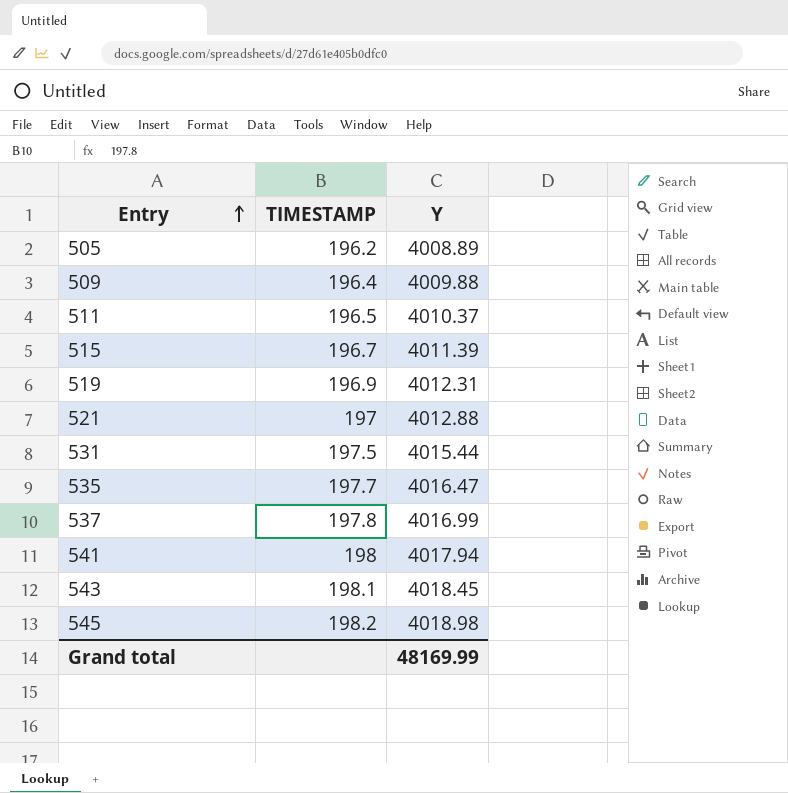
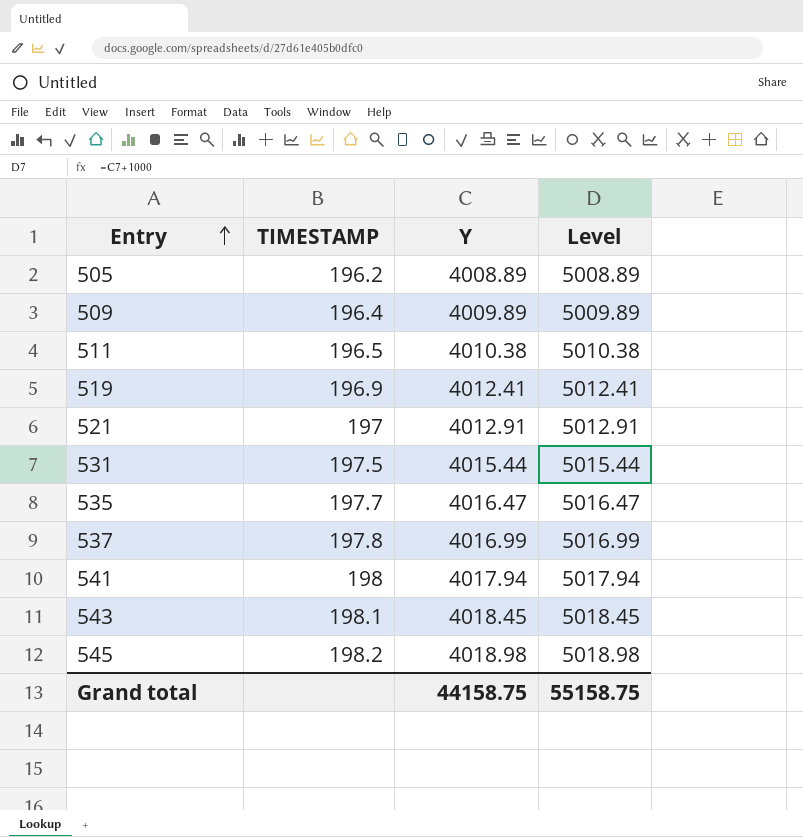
column Level | formula: none -> [Y] + 1000
row 515: 196.7 | 4011.39 -> none
509 | Y: 4009.88 -> 4009.89
511 | Y: 4010.37 -> 4010.38
519 | Y: 4012.31 -> 4012.41
521 | Y: 4012.88 -> 4012.91
Grand total | Y: 48169.99 -> 44158.75

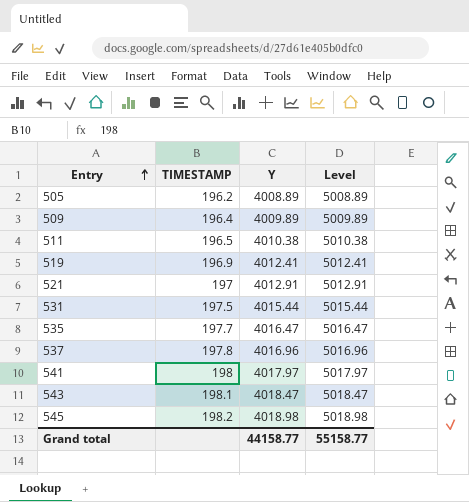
537 | Y: 4016.99 -> 4016.96
537 | Level: 5016.99 -> 5016.96
541 | Y: 4017.94 -> 4017.97
541 | Level: 5017.94 -> 5017.97
543 | Y: 4018.45 -> 4018.47
543 | Level: 5018.45 -> 5018.47
Grand total | Y: 44158.75 -> 44158.77
Grand total | Level: 55158.75 -> 55158.77

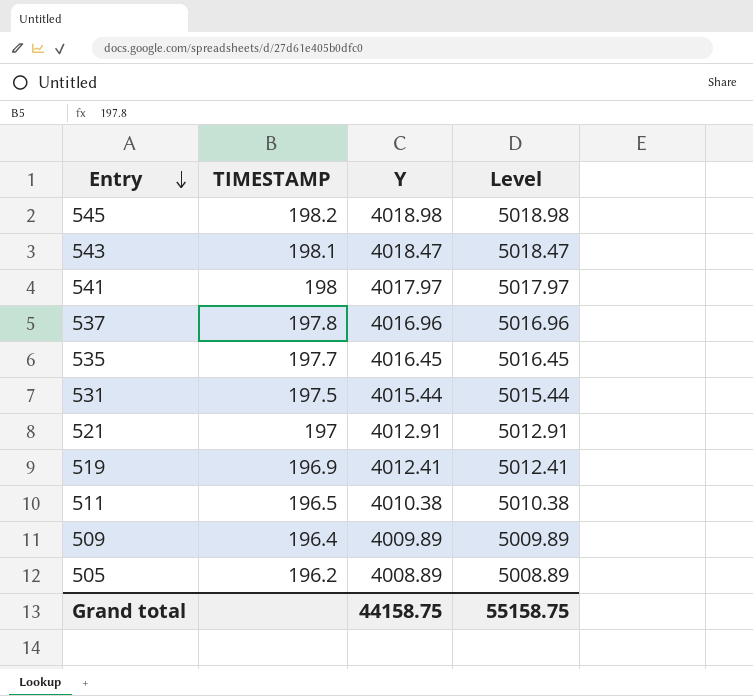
row order: Entry ascending -> Entry descending
535 | Y: 4016.47 -> 4016.45
535 | Level: 5016.47 -> 5016.45
Grand total | Y: 44158.77 -> 44158.75
Grand total | Level: 55158.77 -> 55158.75

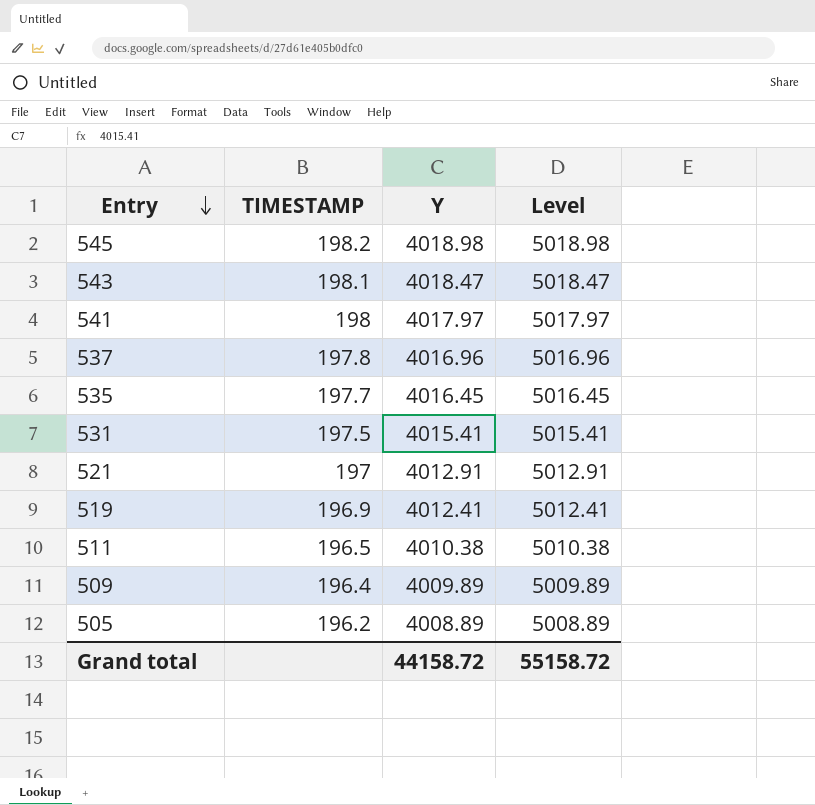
531 | Y: 4015.44 -> 4015.41
531 | Level: 5015.44 -> 5015.41
Grand total | Y: 44158.75 -> 44158.72
Grand total | Level: 55158.75 -> 55158.72

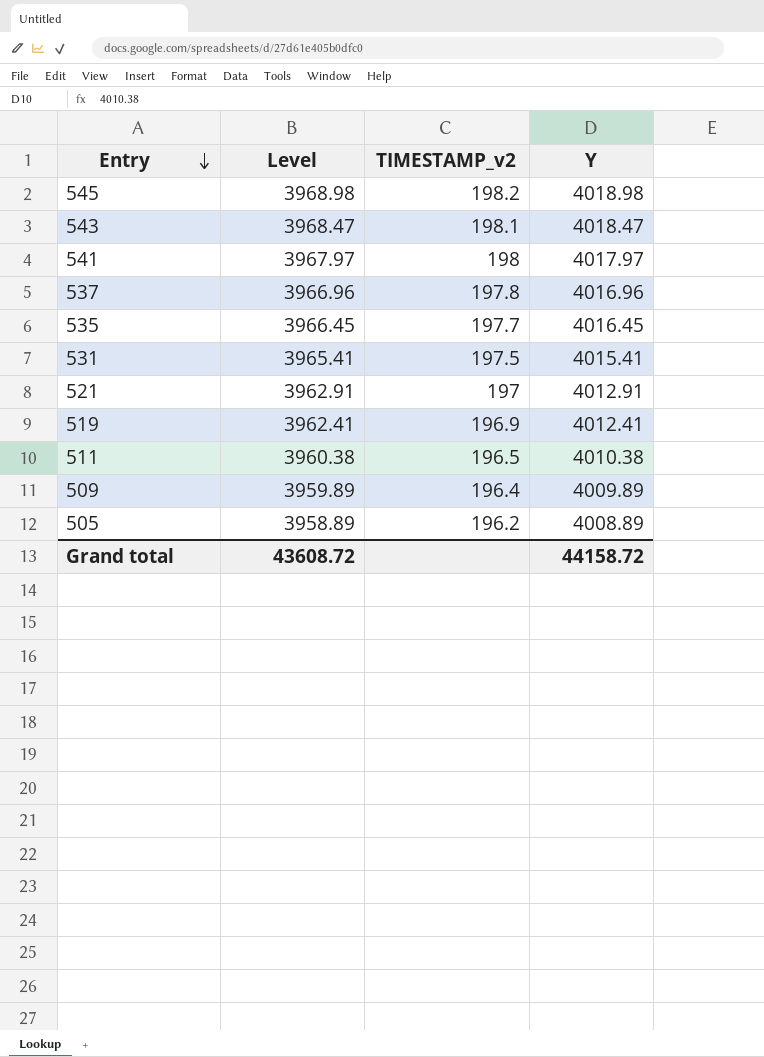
column Level | formula: [Y] + 1000 -> [Y] - 50
column Level | position: 4 -> 2
column name: TIMESTAMP -> TIMESTAMP_v2
Grand total | Level: 55158.72 -> 43608.72

